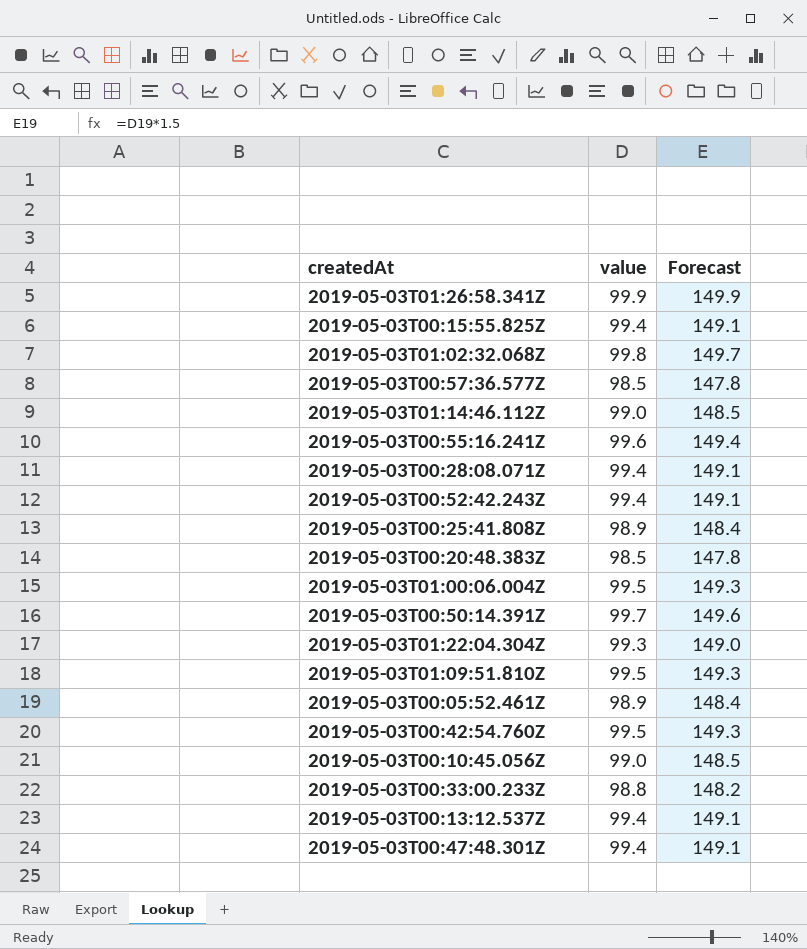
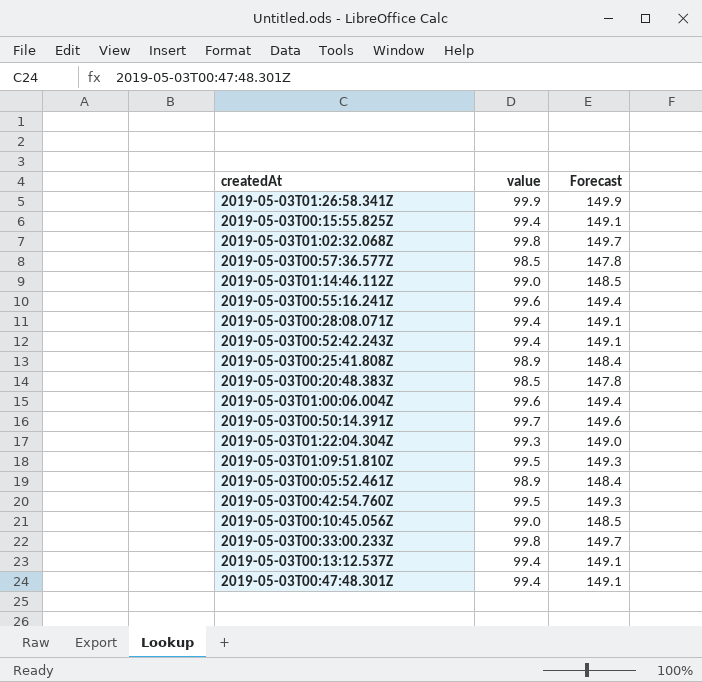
2019-05-03T01:00:06.004Z | value: 99.5 -> 99.6
2019-05-03T01:00:06.004Z | Forecast: 149.3 -> 149.4
2019-05-03T00:33:00.233Z | value: 98.8 -> 99.8
2019-05-03T00:33:00.233Z | Forecast: 148.2 -> 149.7

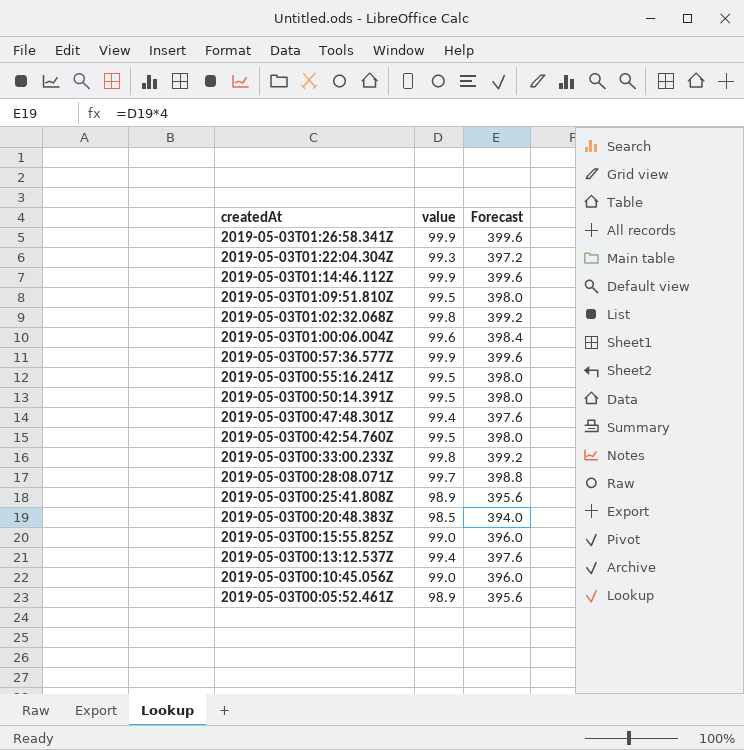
row order: none -> createdAt descending
column Forecast | formula: [value] * 1.5 -> [value] * 4
row 2019-05-03T00:52:42.243Z: 99.4 | 149.1 -> none
2019-05-03T01:14:46.112Z | value: 99.0 -> 99.9
2019-05-03T00:57:36.577Z | value: 98.5 -> 99.9
2019-05-03T00:55:16.241Z | value: 99.6 -> 99.5
2019-05-03T00:50:14.391Z | value: 99.7 -> 99.5
2019-05-03T00:28:08.071Z | value: 99.4 -> 99.7
2019-05-03T00:15:55.825Z | value: 99.4 -> 99.0

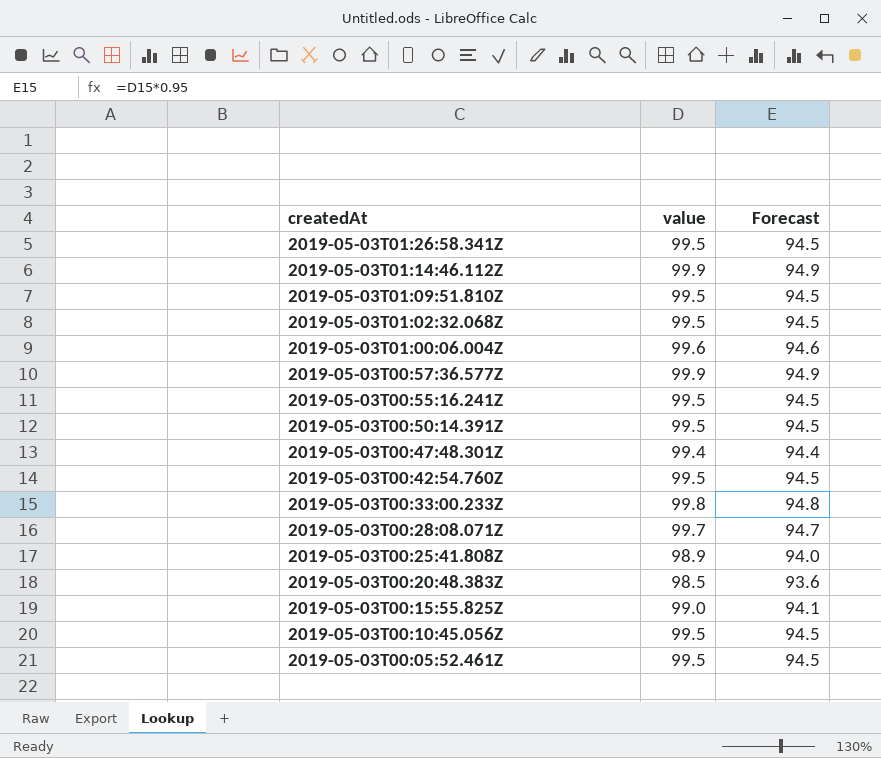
column Forecast | formula: [value] * 4 -> [value] * 0.95
row 2019-05-03T01:22:04.304Z: 99.3 | 397.2 -> none
row 2019-05-03T00:13:12.537Z: 99.4 | 397.6 -> none
2019-05-03T01:26:58.341Z | value: 99.9 -> 99.5
2019-05-03T01:02:32.068Z | value: 99.8 -> 99.5
2019-05-03T00:10:45.056Z | value: 99.0 -> 99.5
2019-05-03T00:05:52.461Z | value: 98.9 -> 99.5

